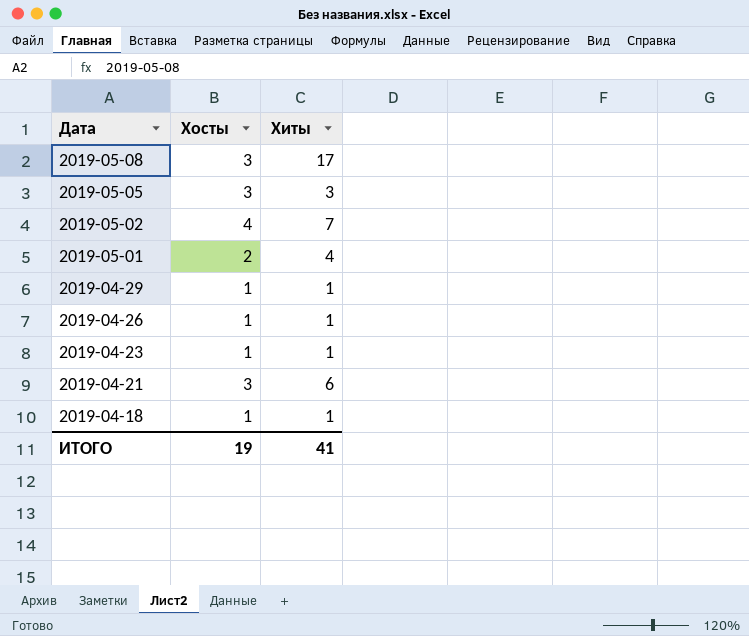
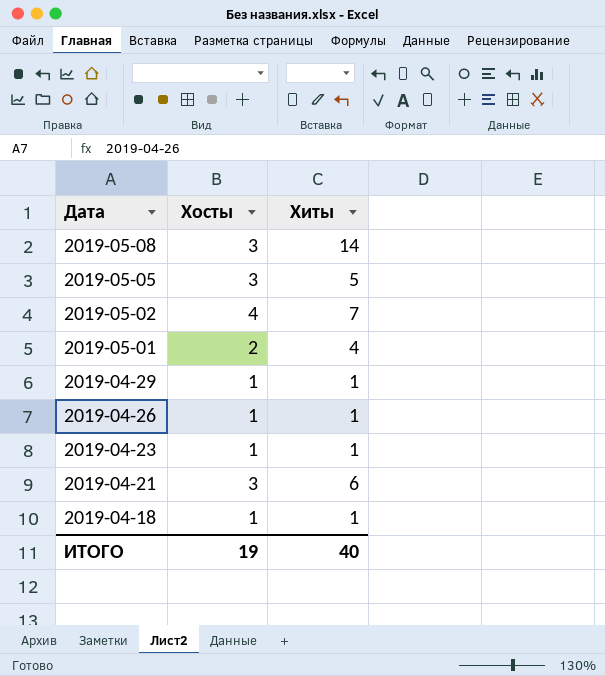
2019-05-08 | Хиты: 17 -> 14
2019-05-05 | Хиты: 3 -> 5
ИТОГО | Хиты: 41 -> 40

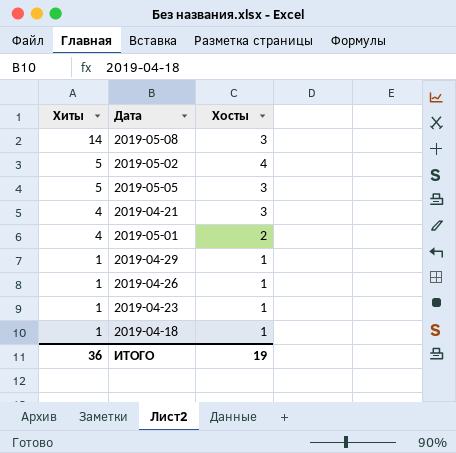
row order: Дата descending -> Хиты descending
column Хиты | position: 3 -> 1
2019-05-02 | Хиты: 7 -> 5
2019-04-21 | Хиты: 6 -> 4
ИТОГО | Хиты: 40 -> 36

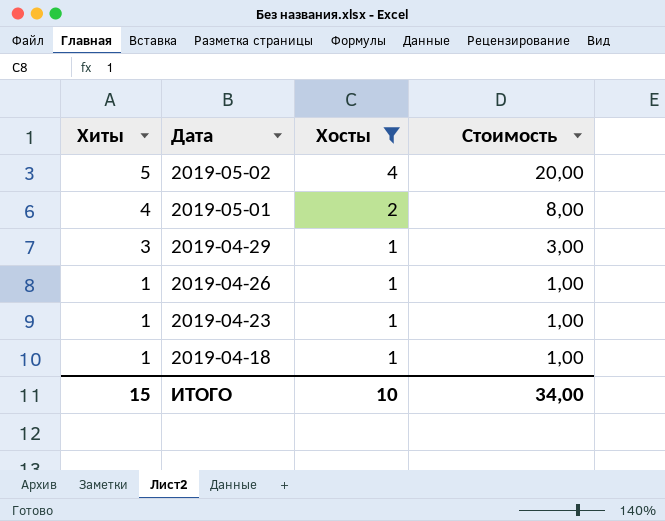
filter: none -> Хосты != 3
column Стоимость | formula: none -> [Хиты] * [Хосты]
2019-04-29 | Хиты: 1 -> 3
ИТОГО | Хиты: 36 -> 15
ИТОГО | Хосты: 19 -> 10

